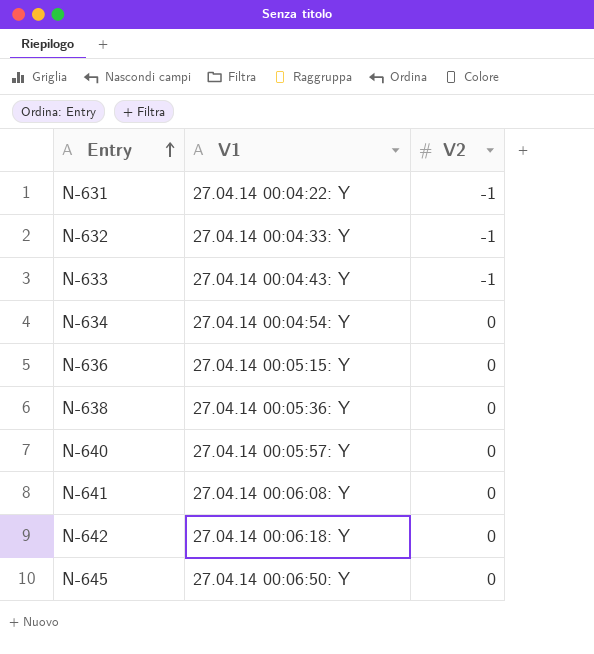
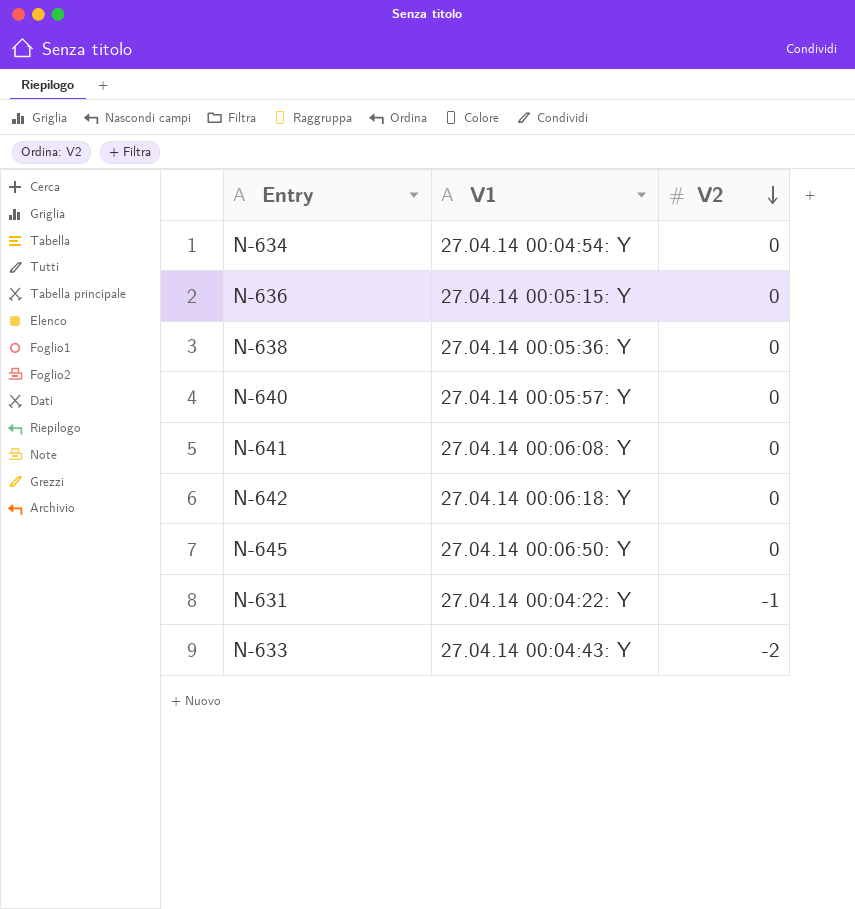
row order: Entry ascending -> V2 descending
row N-632: 27.04.14 00:04:33: Y | -1 -> none
N-633 | V2: -1 -> -2

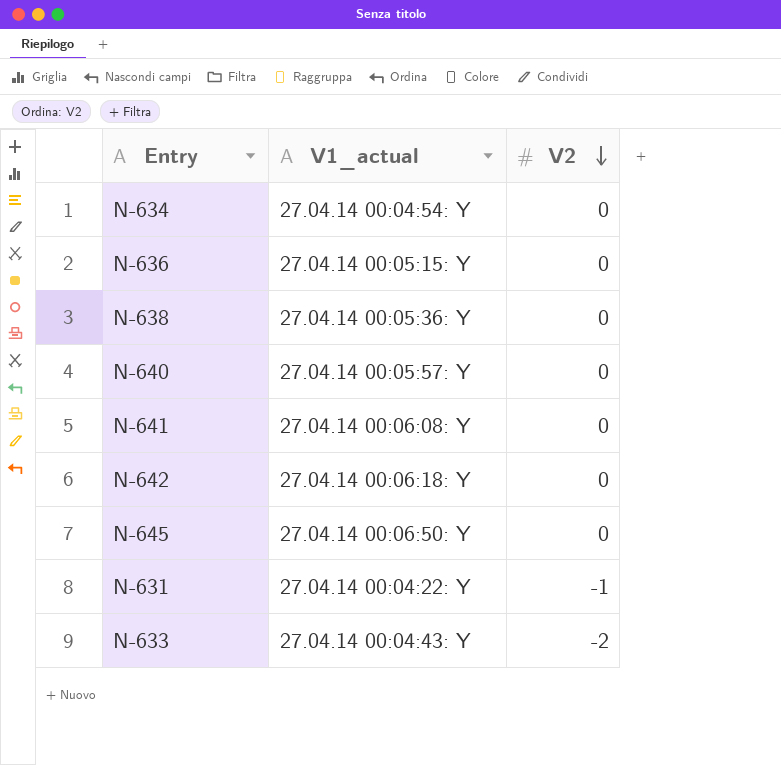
column name: V1 -> V1_actual

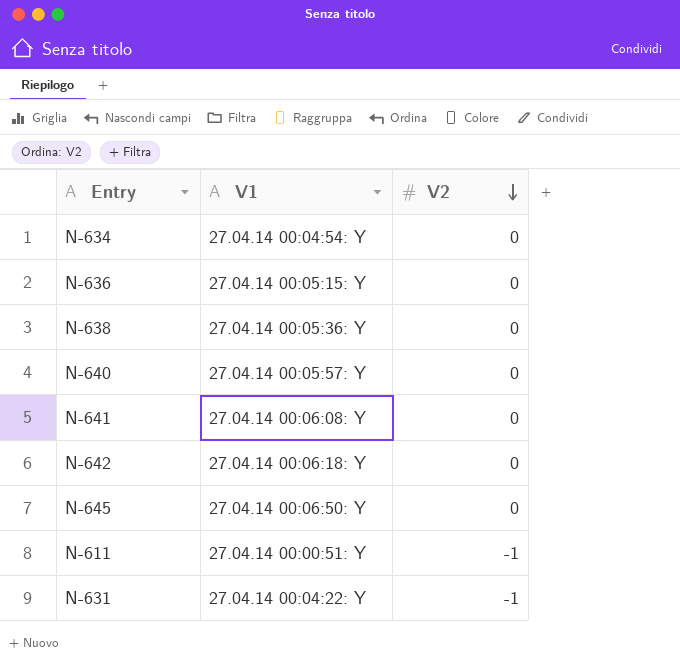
column name: V1_actual -> V1
row N-633: 27.04.14 00:04:43: Y | -2 -> none
row N-611: none -> 27.04.14 00:00:51: Y | -1

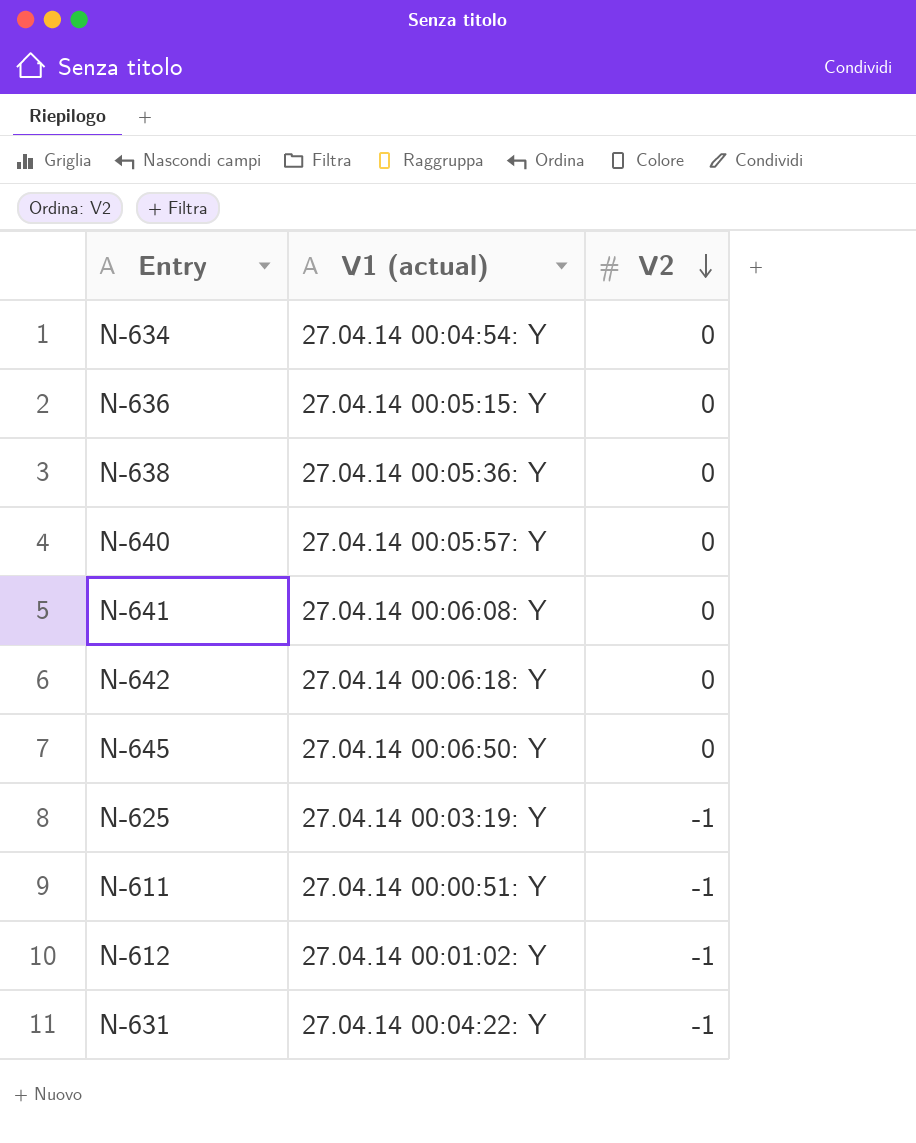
column name: V1 -> V1 (actual)
row N-625: none -> 27.04.14 00:03:19: Y | -1
row N-612: none -> 27.04.14 00:01:02: Y | -1

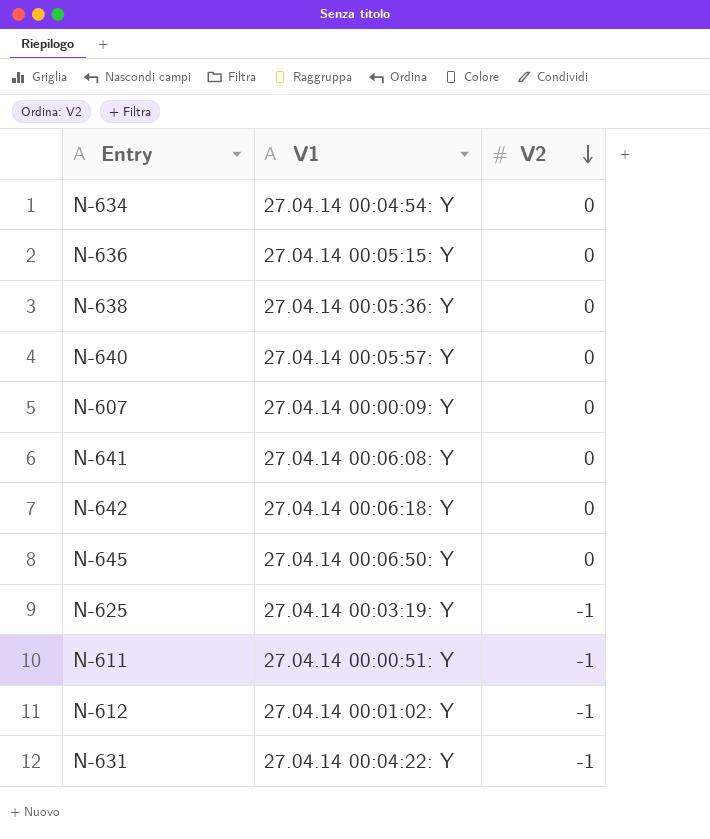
column name: V1 (actual) -> V1
row N-607: none -> 27.04.14 00:00:09: Y | 0

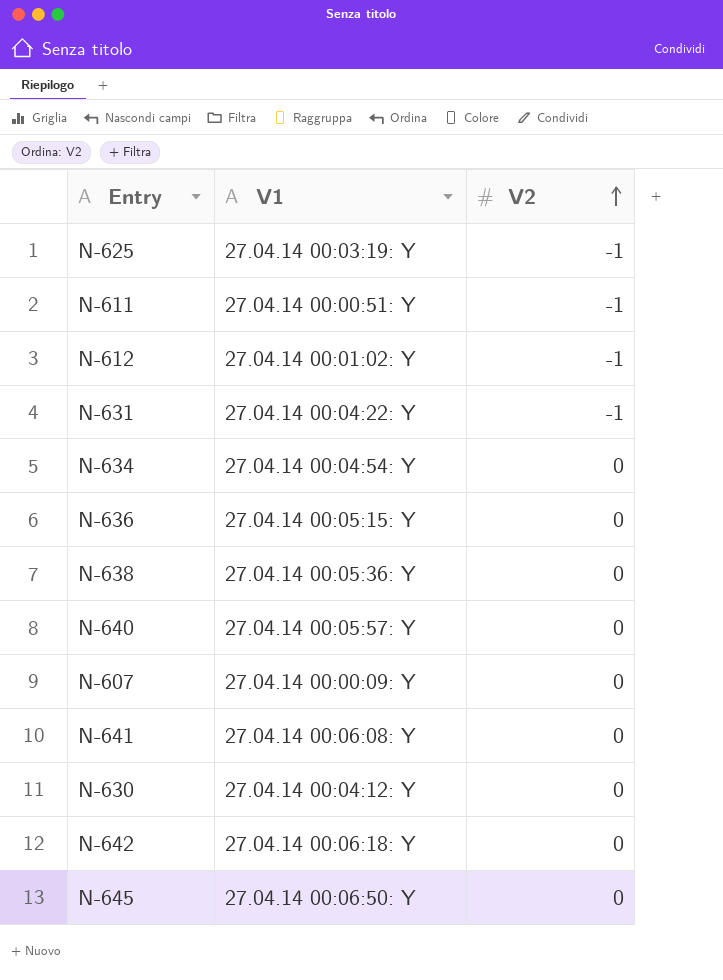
row order: V2 descending -> V2 ascending
row N-630: none -> 27.04.14 00:04:12: Y | 0

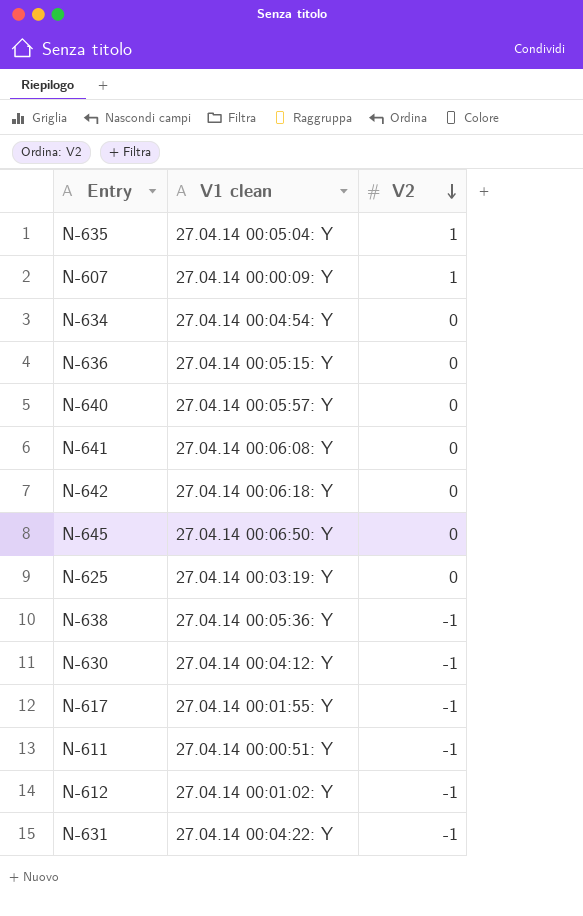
row order: V2 ascending -> V2 descending
column name: V1 -> V1 clean
row N-635: none -> 27.04.14 00:05:04: Y | 1
N-607 | V2: 0 -> 1
N-625 | V2: -1 -> 0
N-638 | V2: 0 -> -1
N-630 | V2: 0 -> -1
row N-617: none -> 27.04.14 00:01:55: Y | -1

